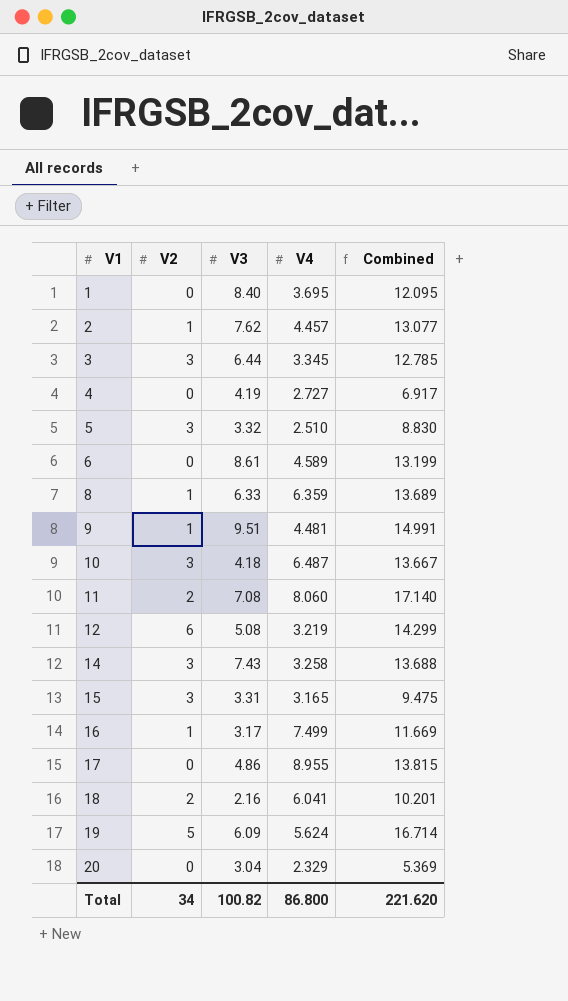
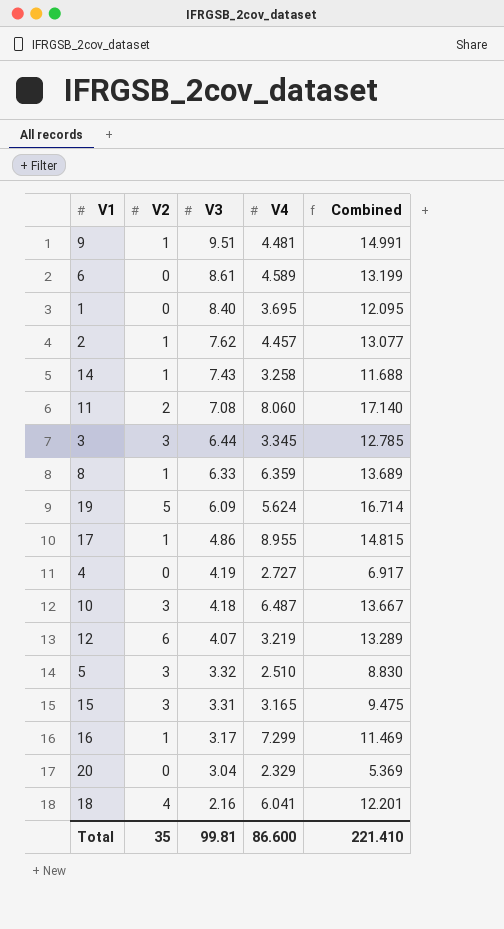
row order: V1 ascending -> V3 descending
14 | V2: 3 -> 1
14 | Combined: 13.688 -> 11.688
17 | V2: 0 -> 1
17 | Combined: 13.815 -> 14.815
12 | V3: 5.08 -> 4.07
12 | Combined: 14.299 -> 13.289
16 | V4: 7.499 -> 7.299
16 | Combined: 11.669 -> 11.469
18 | V2: 2 -> 4
18 | Combined: 10.201 -> 12.201
Total | V2: 34 -> 35
Total | V3: 100.82 -> 99.81
Total | V4: 86.800 -> 86.600
Total | Combined: 221.620 -> 221.410

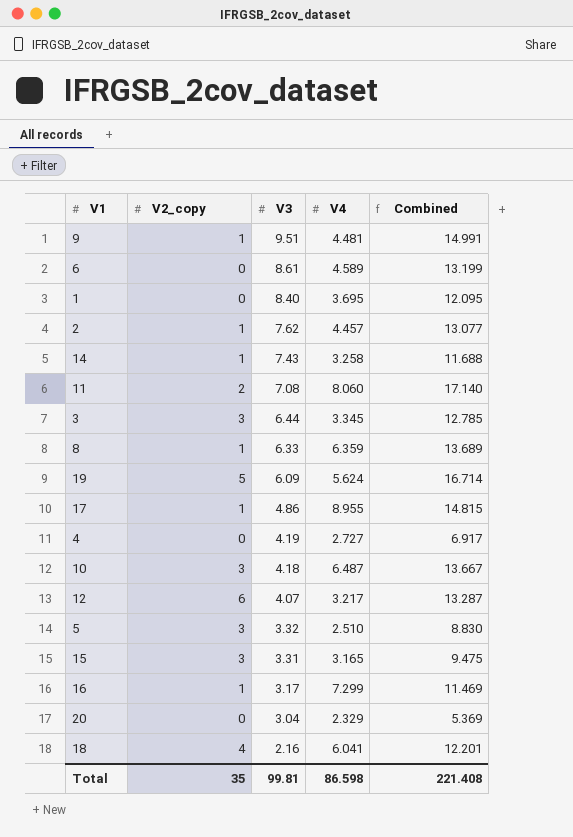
column name: V2 -> V2_copy
12 | V4: 3.219 -> 3.217
12 | Combined: 13.289 -> 13.287
Total | V4: 86.600 -> 86.598
Total | Combined: 221.410 -> 221.408

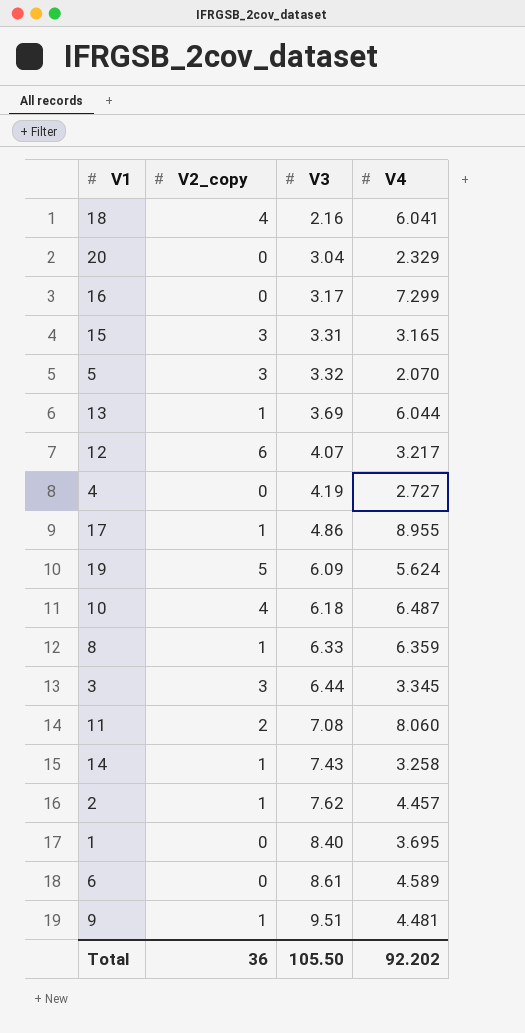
row order: V3 descending -> V3 ascending
column Combined | formula: [V2_copy] + [V3] + [V4] -> none
16 | V2_copy: 1 -> 0
5 | V4: 2.510 -> 2.070
row 13: none -> 1 | 3.69 | 6.044
10 | V2_copy: 3 -> 4
10 | V3: 4.18 -> 6.18
Total | V2_copy: 35 -> 36
Total | V3: 99.81 -> 105.50
Total | V4: 86.598 -> 92.202

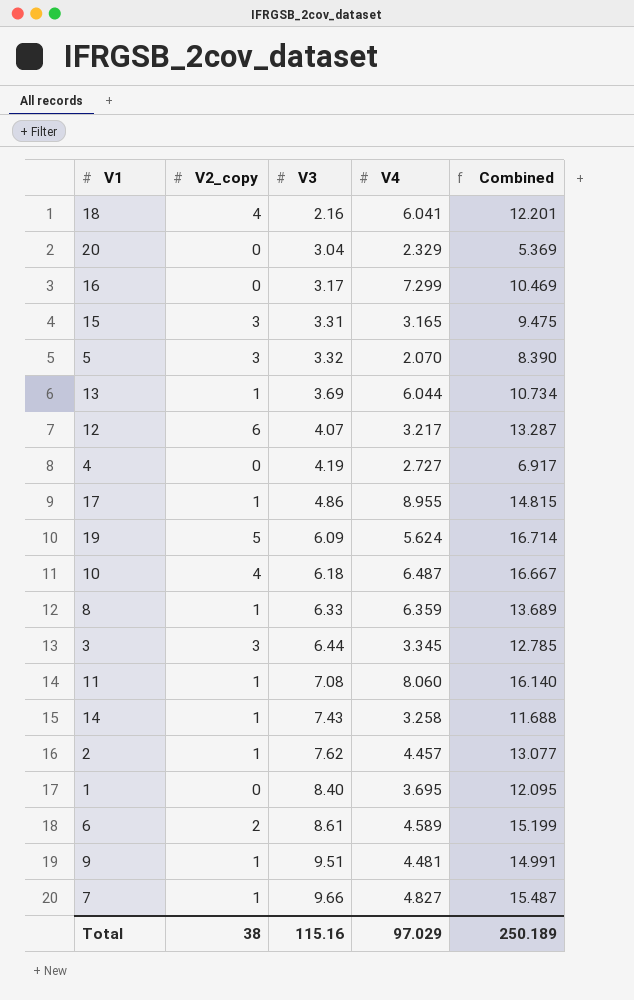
column Combined | formula: none -> [V2_copy] + [V3] + [V4]
11 | V2_copy: 2 -> 1
6 | V2_copy: 0 -> 2
row 7: none -> 1 | 9.66 | 4.827 | 15.487
Total | V2_copy: 36 -> 38
Total | V3: 105.50 -> 115.16
Total | V4: 92.202 -> 97.029

